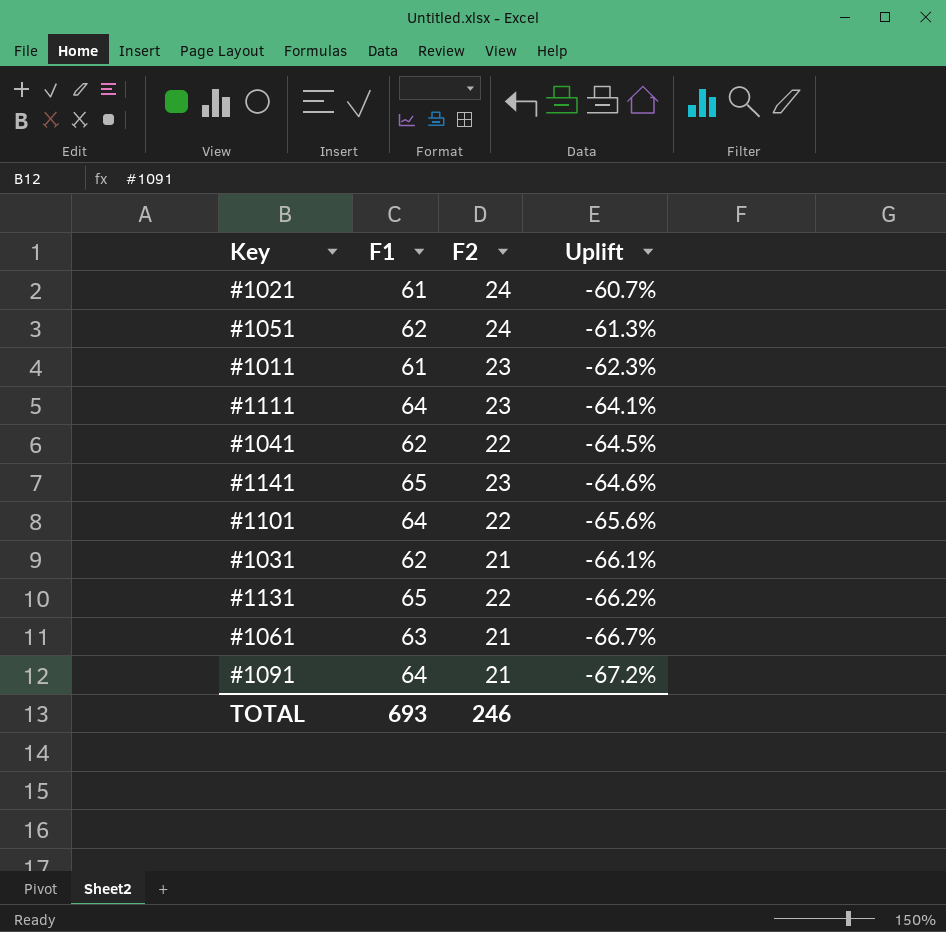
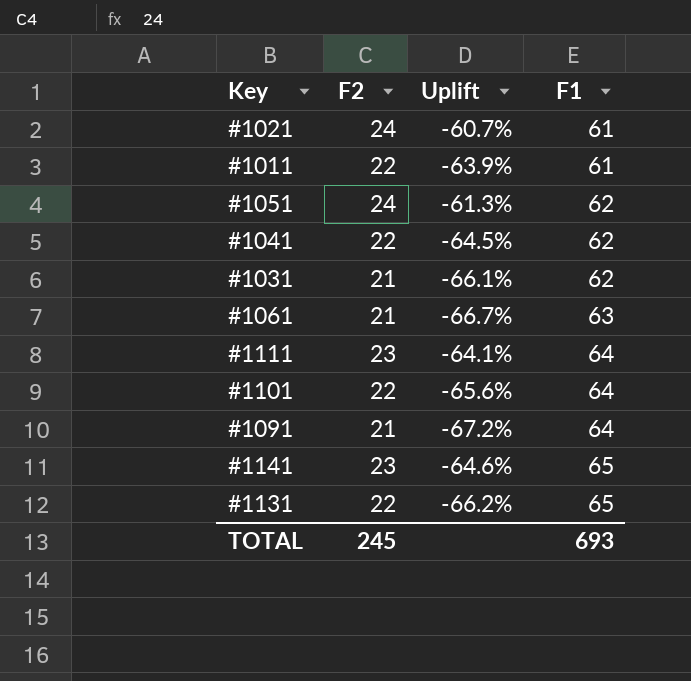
row order: Uplift descending -> F1 ascending
column F1 | position: 2 -> 4
#1011 | F2: 23 -> 22
#1011 | Uplift: -62.3% -> -63.9%
TOTAL | F2: 246 -> 245

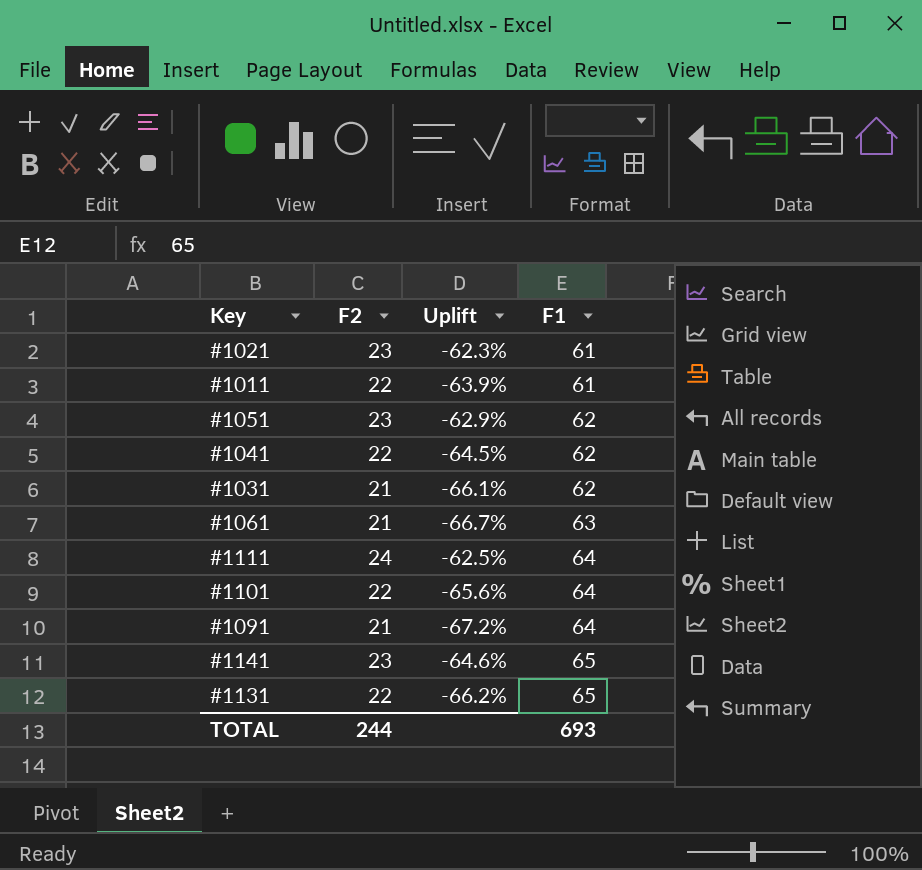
#1021 | F2: 24 -> 23
#1021 | Uplift: -60.7% -> -62.3%
#1051 | F2: 24 -> 23
#1051 | Uplift: -61.3% -> -62.9%
#1111 | F2: 23 -> 24
#1111 | Uplift: -64.1% -> -62.5%
TOTAL | F2: 245 -> 244

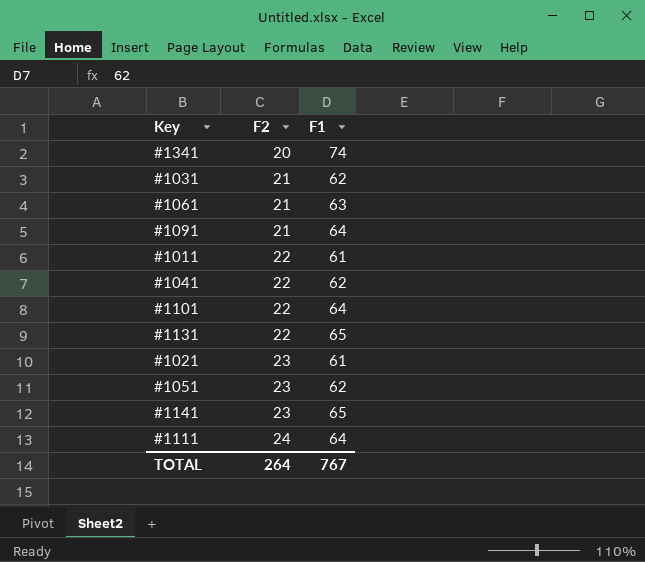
row order: F1 ascending -> F2 ascending
column Uplift | formula: ([F2] - [F1]) / [F1] -> none
row #1341: none -> 20 | 74
TOTAL | F2: 244 -> 264
TOTAL | F1: 693 -> 767

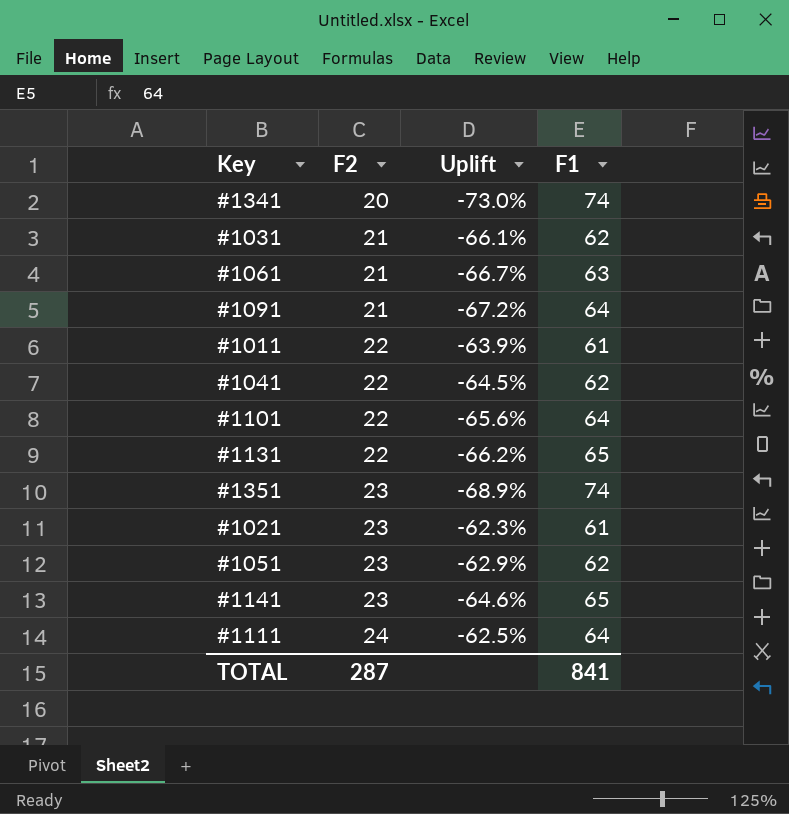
column Uplift | formula: none -> ([F2] - [F1]) / [F1]
row #1351: none -> 23 | -68.9% | 74
TOTAL | F2: 264 -> 287
TOTAL | F1: 767 -> 841

